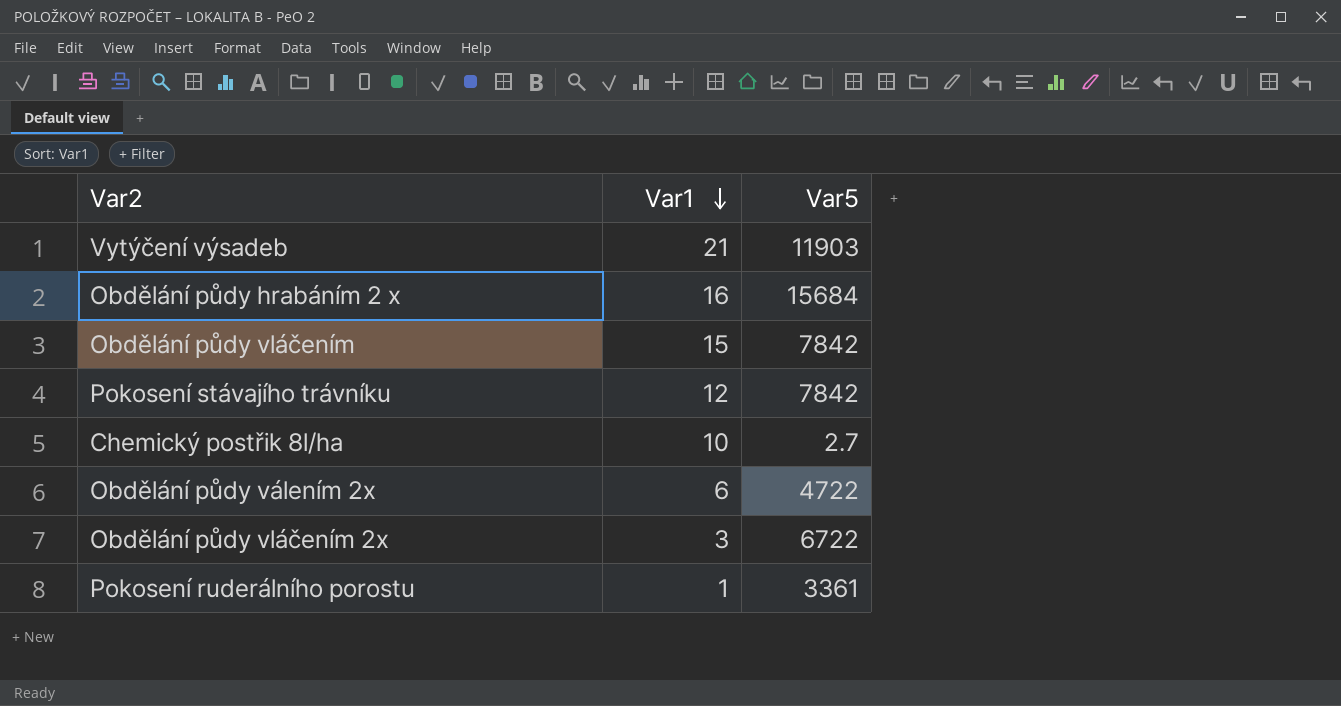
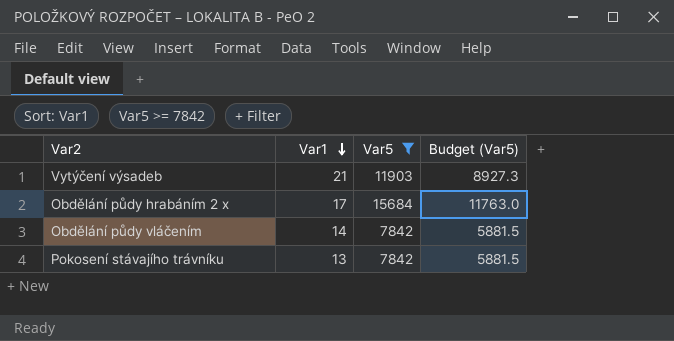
filter: none -> Var5 >= 7842
column Budget (Var5) | formula: none -> [Var5] * 0.75
Obdělání půdy hrabáním 2 x | Var1: 16 -> 17
Obdělání půdy vláčením | Var1: 15 -> 14
Pokosení stávajího trávníku | Var1: 12 -> 13

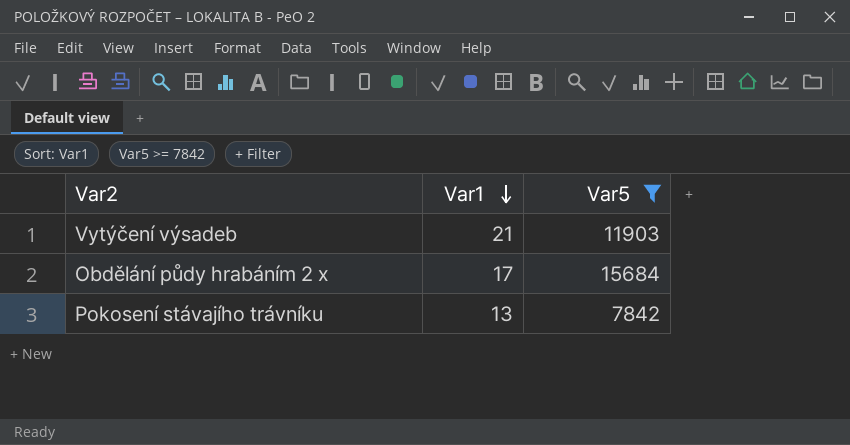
column Budget (Var5) | formula: [Var5] * 0.75 -> none
row Obdělání půdy vláčením: 14 | 7842 | 5881.5 -> none

